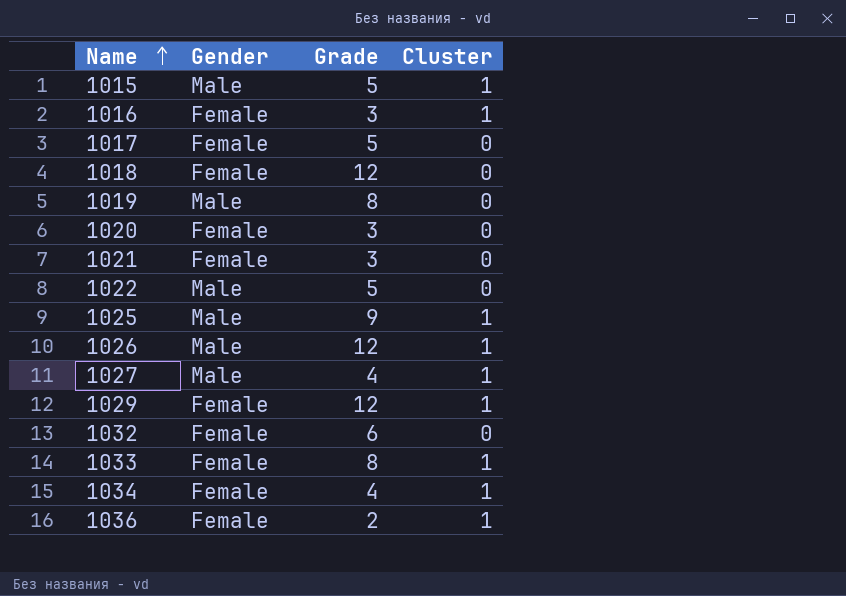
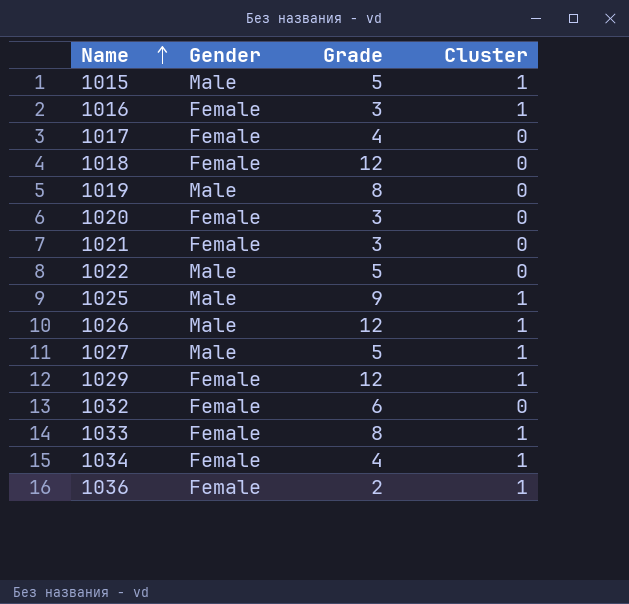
1017 | Grade: 5 -> 4
1027 | Grade: 4 -> 5

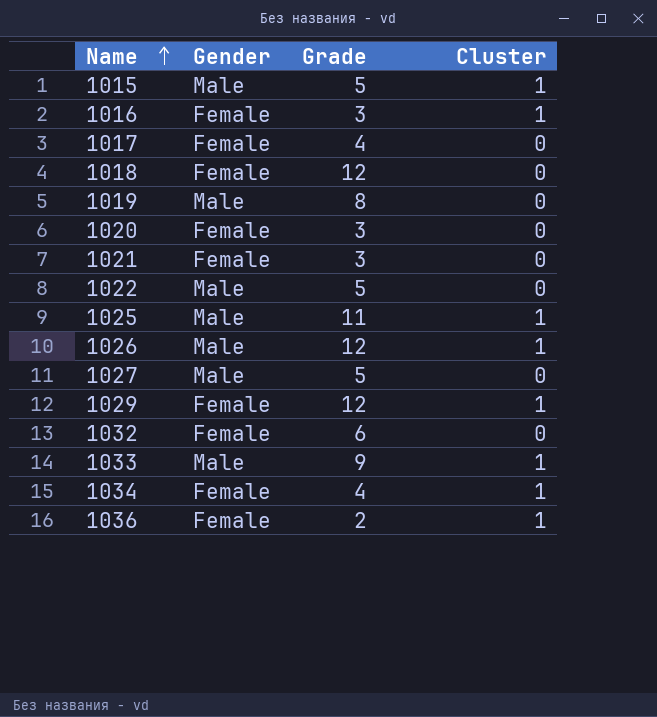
1025 | Grade: 9 -> 11
1027 | Cluster: 1 -> 0
1033 | Gender: Female -> Male
1033 | Grade: 8 -> 9

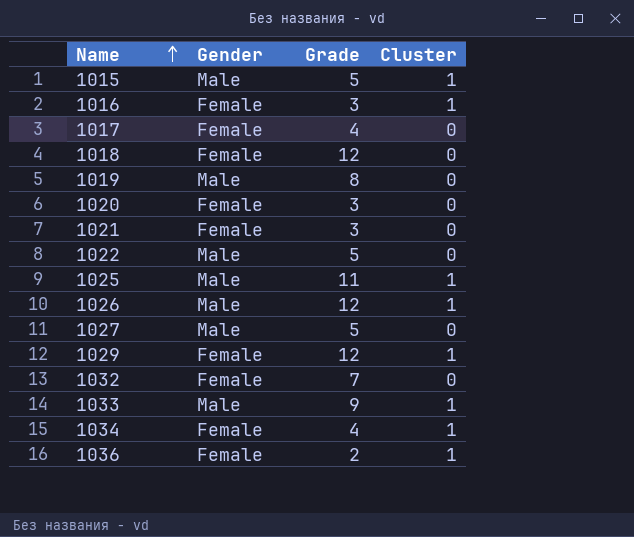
1032 | Grade: 6 -> 7

